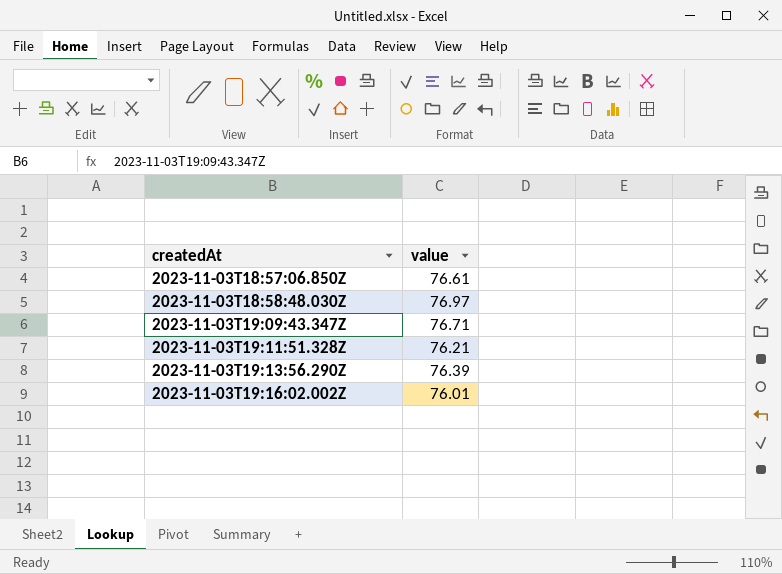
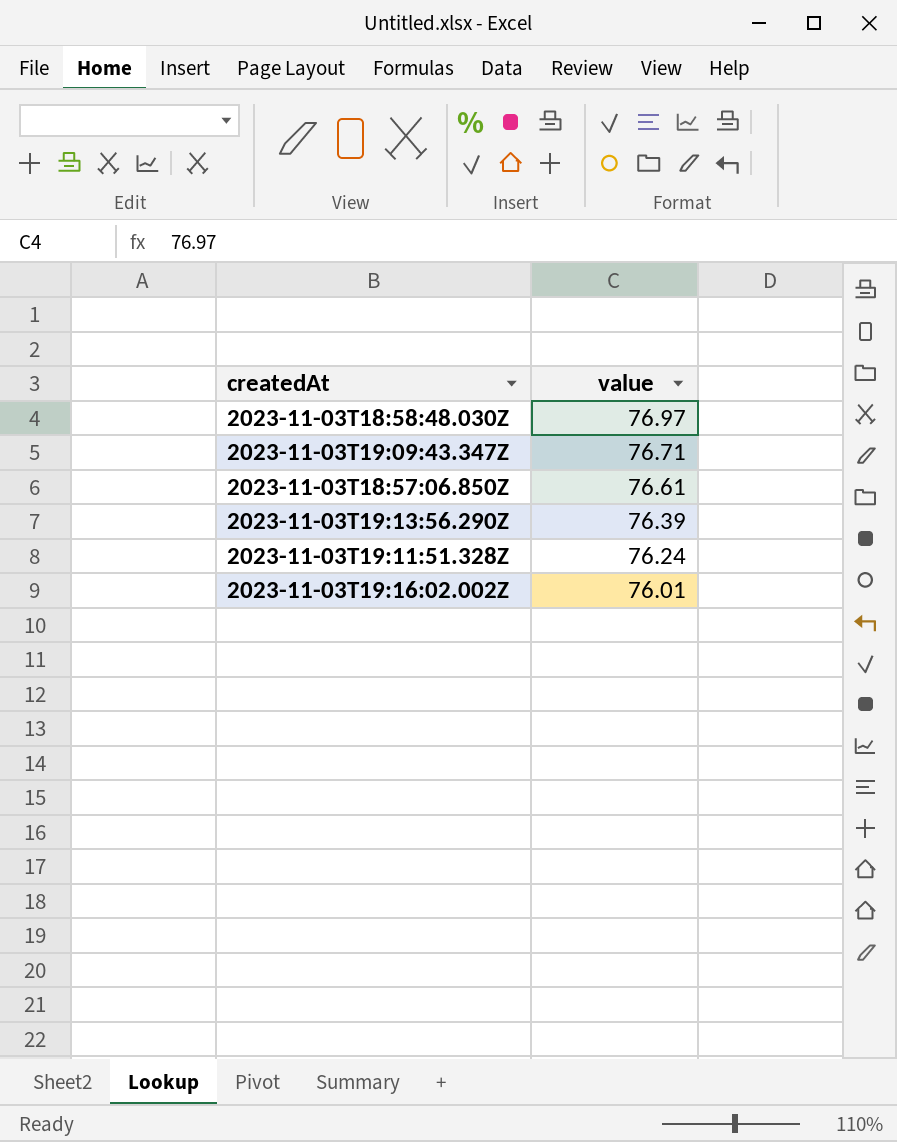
row order: createdAt ascending -> value descending
2023-11-03T19:11:51.328Z | value: 76.21 -> 76.24

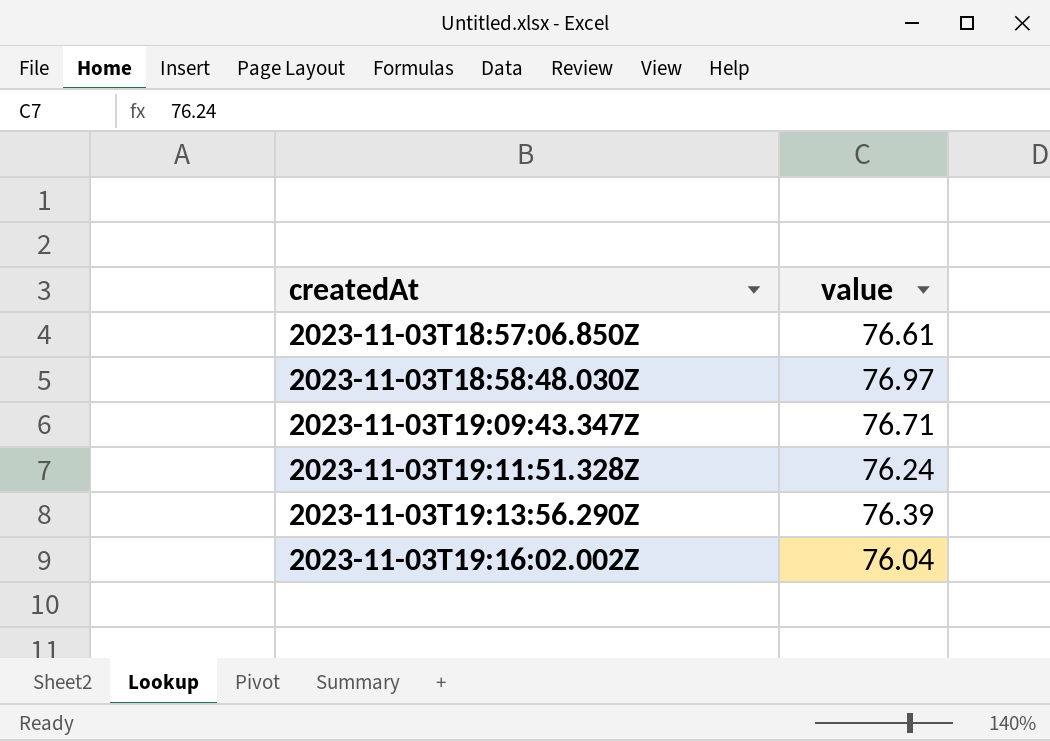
row order: value descending -> createdAt ascending
2023-11-03T19:16:02.002Z | value: 76.01 -> 76.04

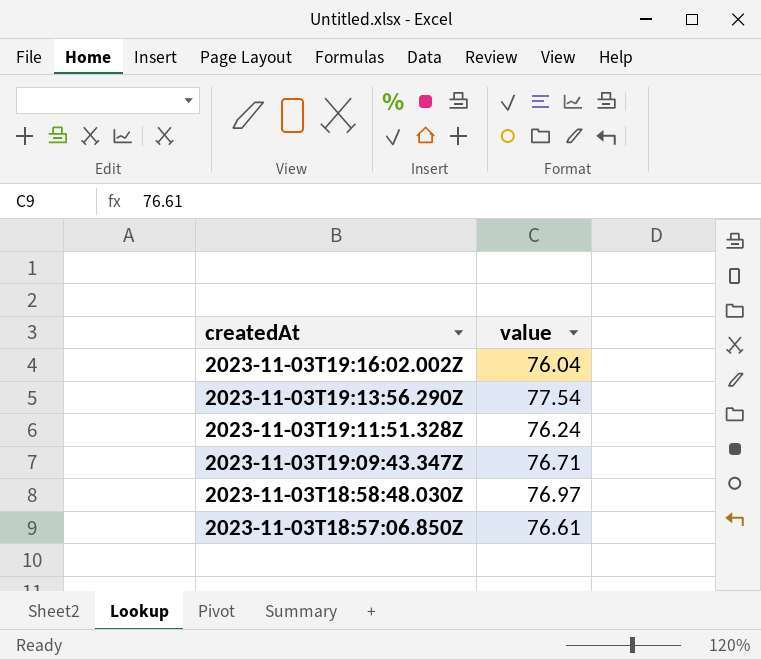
row order: createdAt ascending -> createdAt descending
2023-11-03T19:13:56.290Z | value: 76.39 -> 77.54

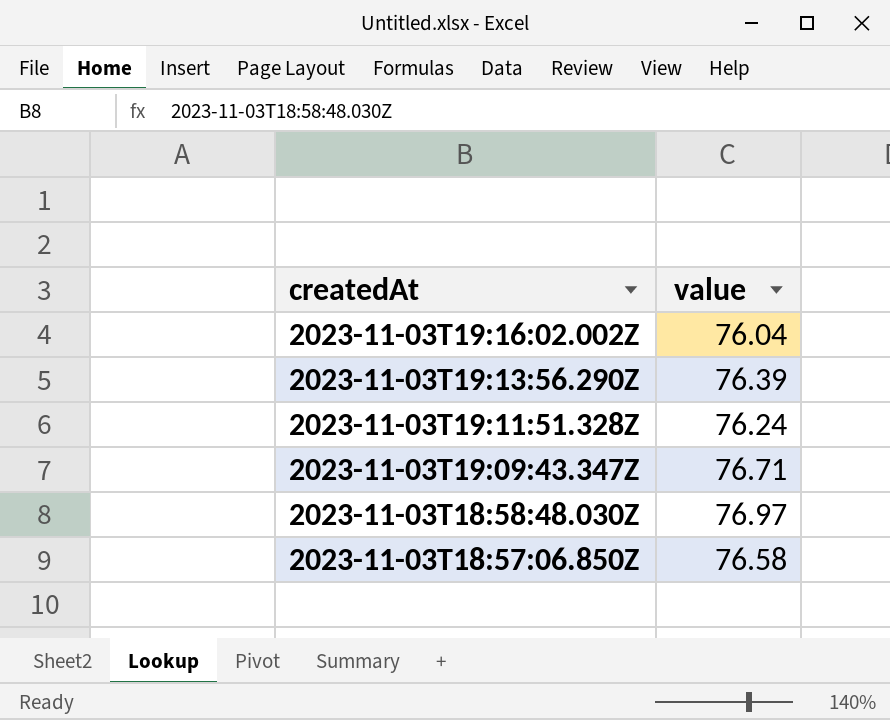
2023-11-03T19:13:56.290Z | value: 77.54 -> 76.39
2023-11-03T18:57:06.850Z | value: 76.61 -> 76.58

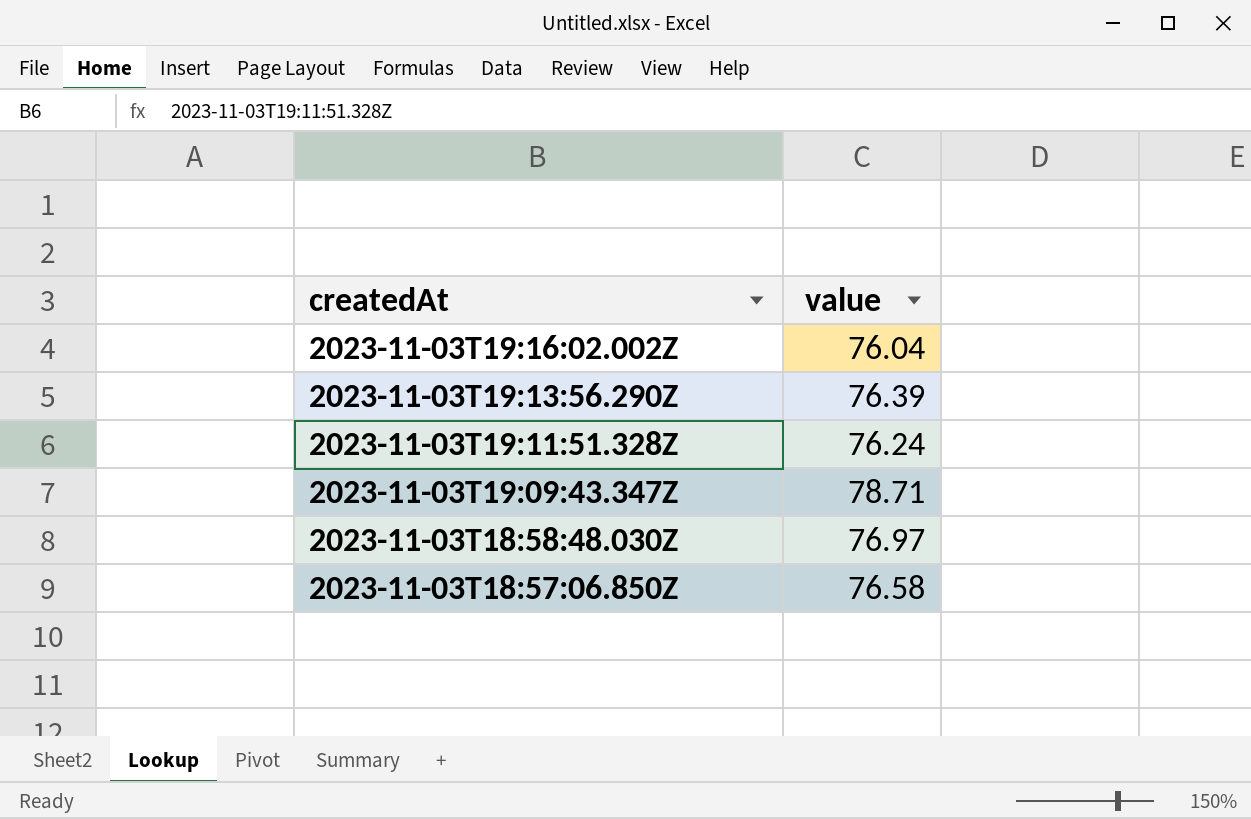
2023-11-03T19:09:43.347Z | value: 76.71 -> 78.71

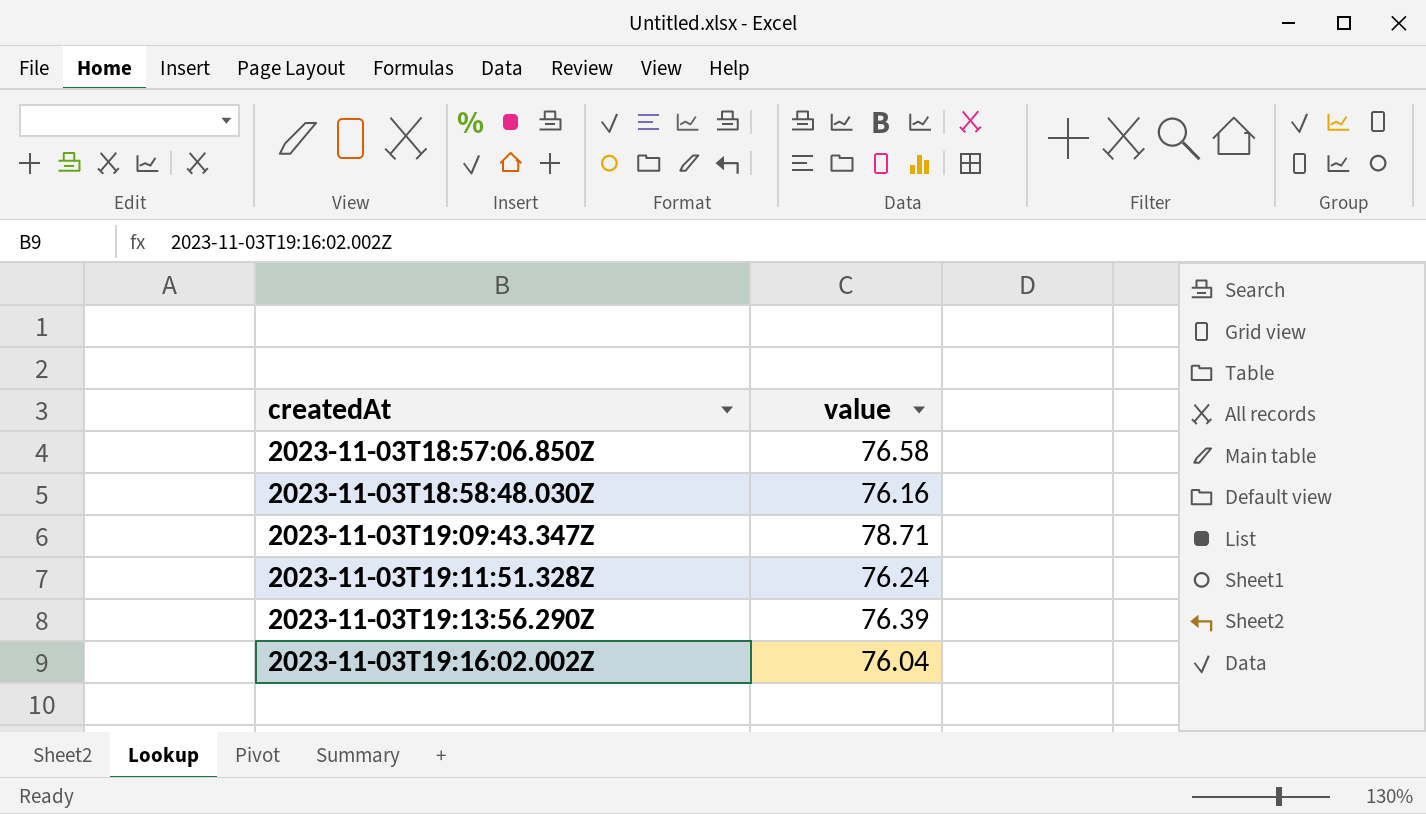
row order: createdAt descending -> createdAt ascending
2023-11-03T18:58:48.030Z | value: 76.97 -> 76.16

